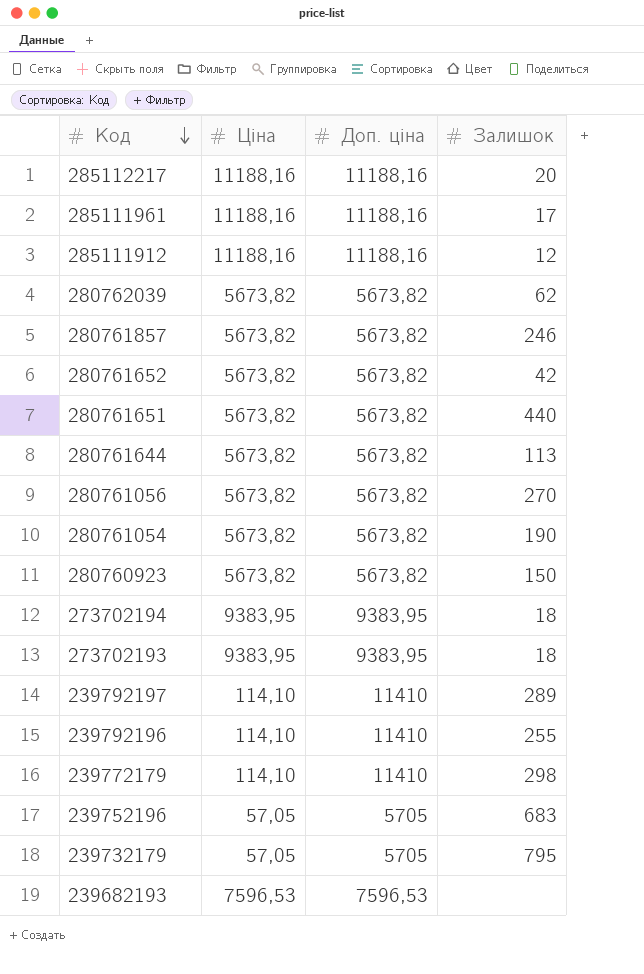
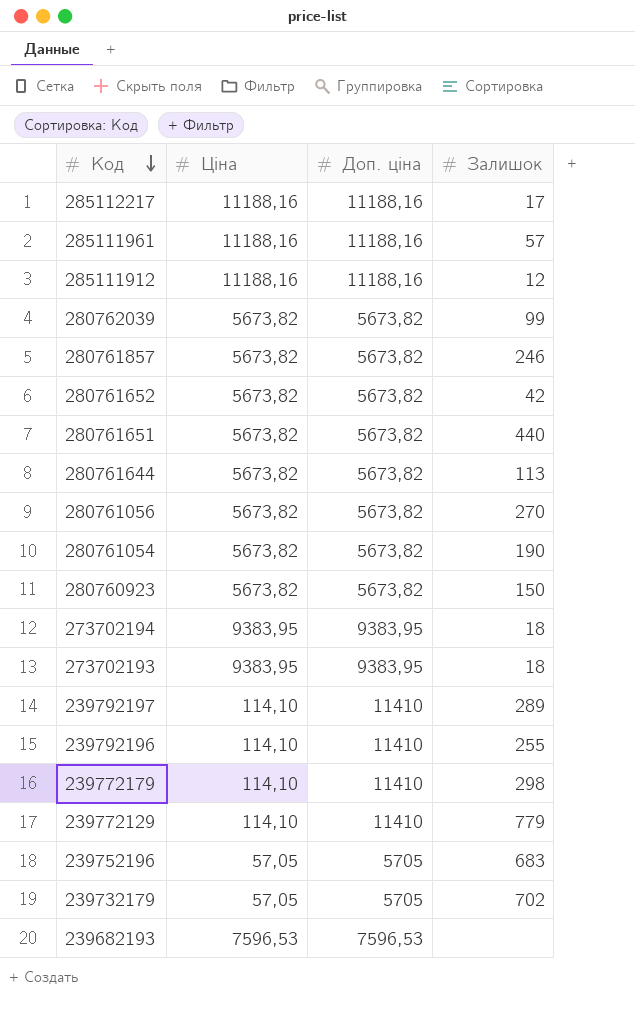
285112217 | Залишок: 20 -> 17
285111961 | Залишок: 17 -> 57
280762039 | Залишок: 62 -> 99
row 239772129: none -> 114,10 | 11410 | 779
239732179 | Залишок: 795 -> 702

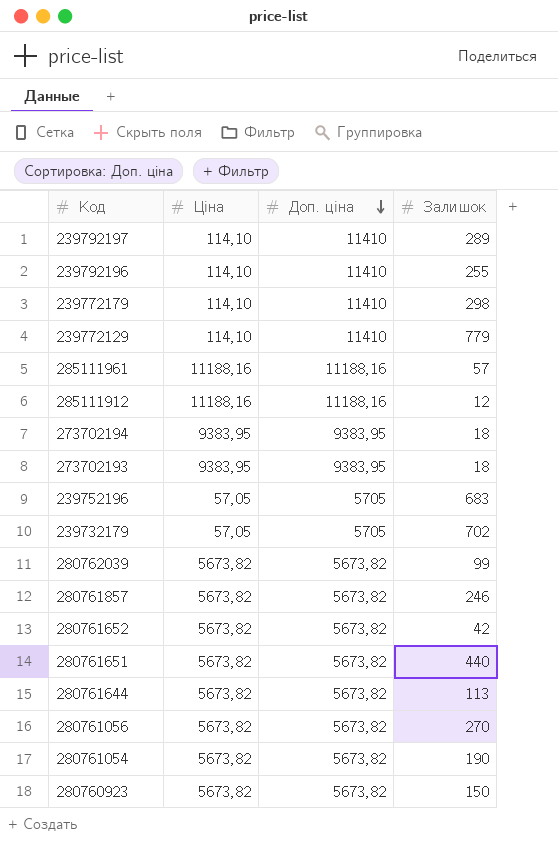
row order: Код descending -> Доп. ціна descending
row 285112217: 11188,16 | 11188,16 | 17 -> none
row 239682193: 7596,53 | 7596,53 | none -> none

